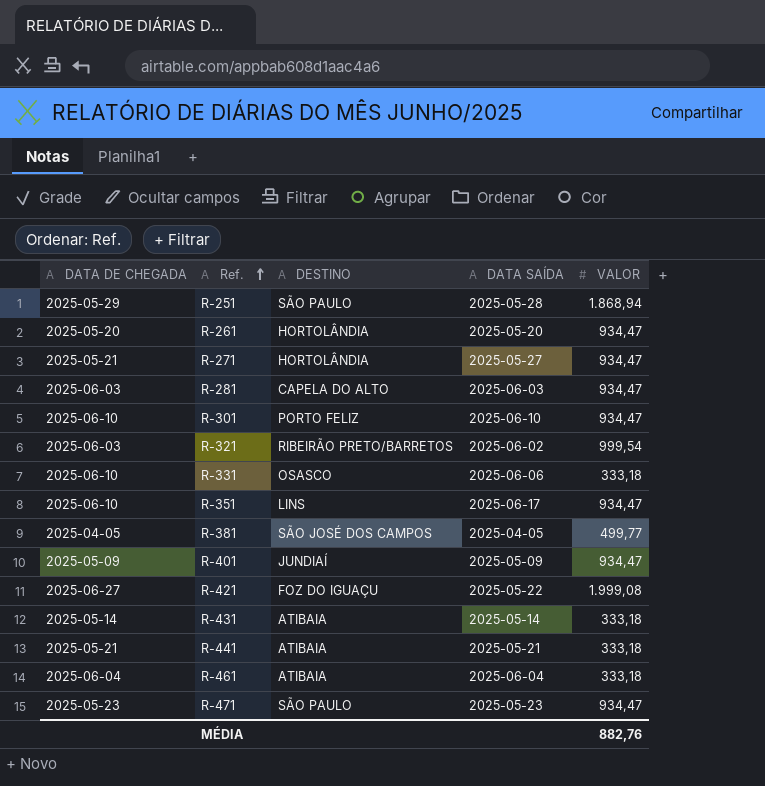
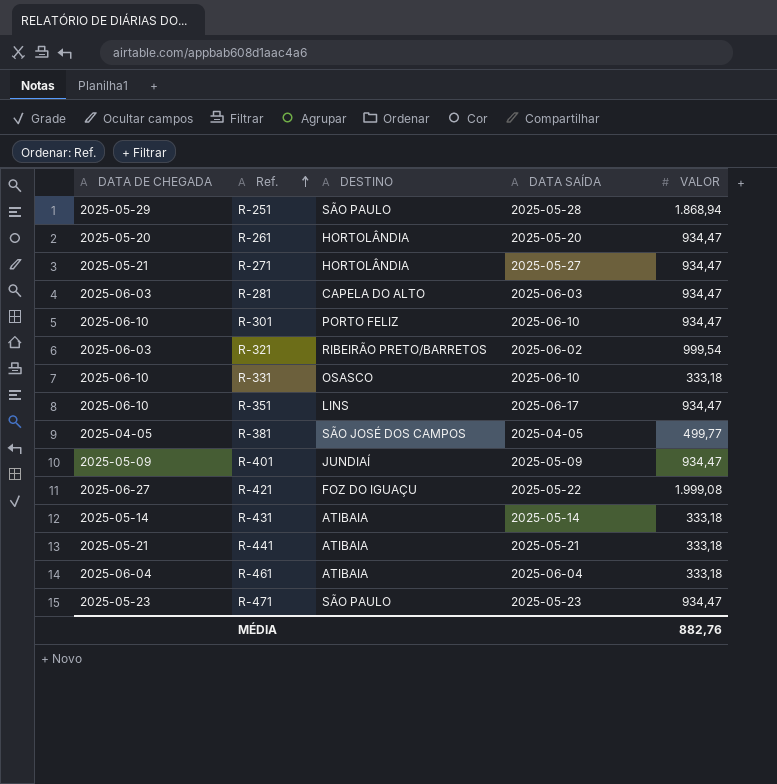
R-331 | DATA SAÍDA: 2025-06-06 -> 2025-06-10

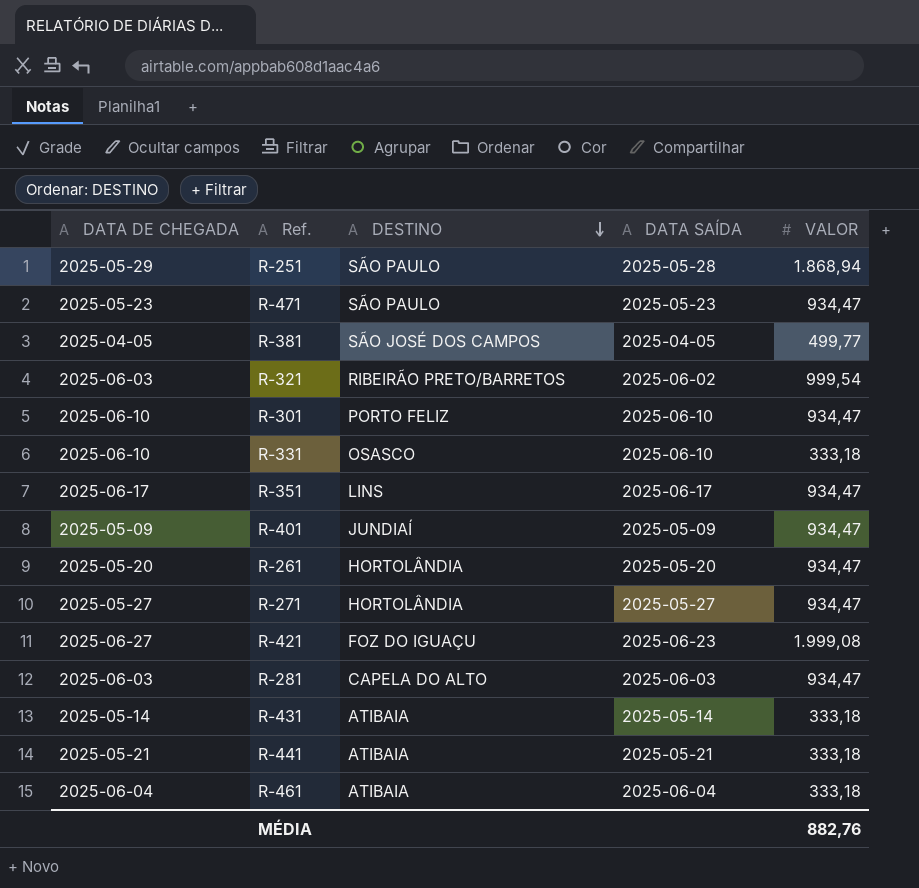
row order: Ref. ascending -> DESTINO descending
R-351 | DATA DE CHEGADA: 2025-06-10 -> 2025-06-17
R-271 | DATA DE CHEGADA: 2025-05-21 -> 2025-05-27
R-421 | DATA SAÍDA: 2025-05-22 -> 2025-06-23

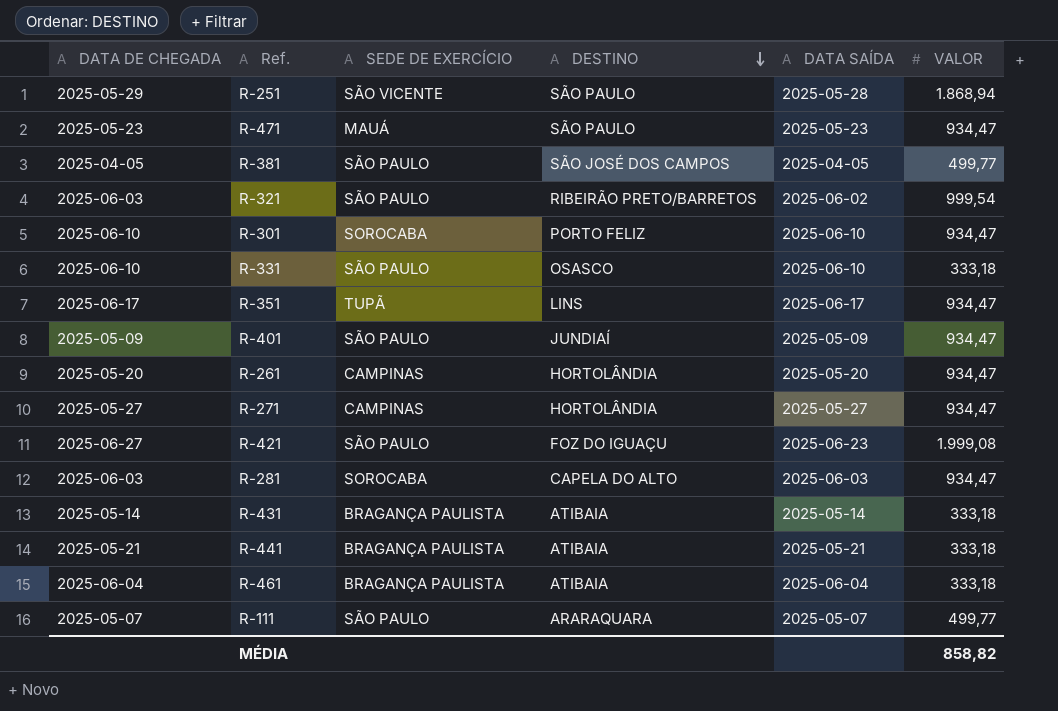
column SEDE DE EXERCÍCIO | position: none -> 3
row R-111: none -> 2025-05-07 | SÃO PAULO | ARARAQUARA | 2025-05-07 | 499,77
MÉDIA | VALOR: 882,76 -> 858,82

